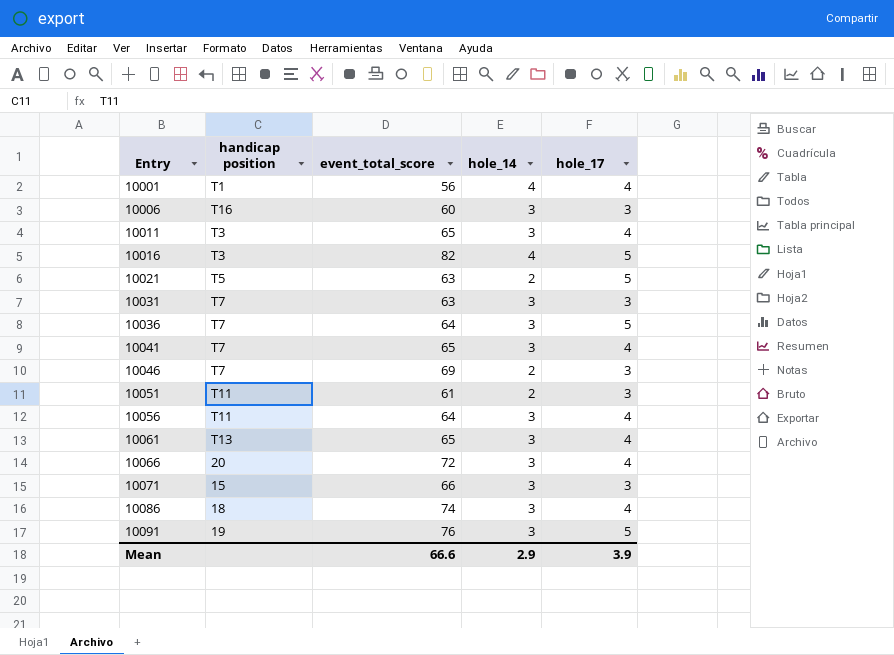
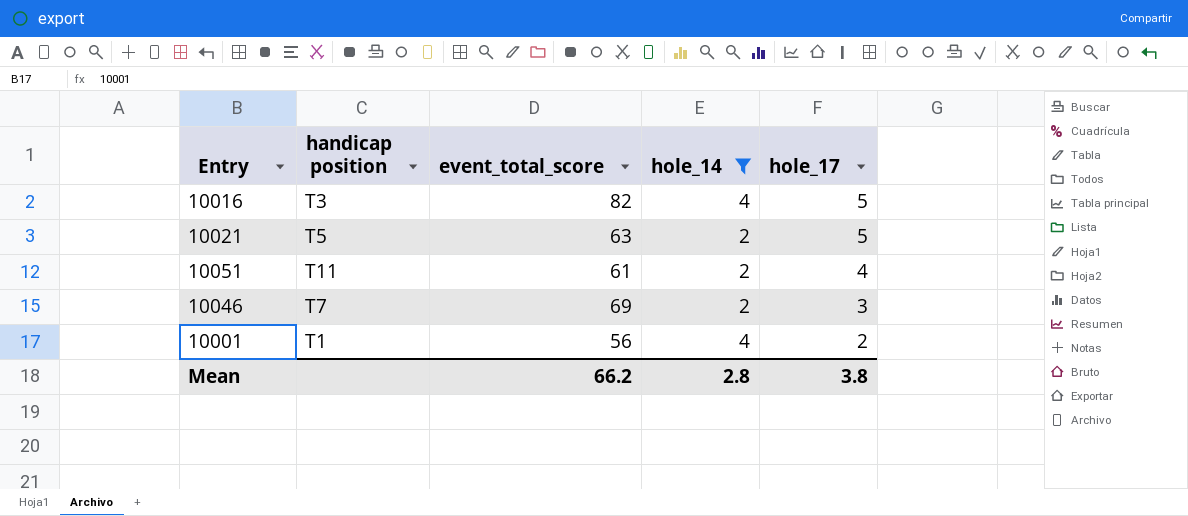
filter: none -> hole_14 != 3
row order: Entry ascending -> hole_17 descending
10051 | hole_17: 3 -> 4
10001 | hole_17: 4 -> 2
Mean | event_total_score: 66.6 -> 66.2
Mean | hole_14: 2.9 -> 2.8
Mean | hole_17: 3.9 -> 3.8

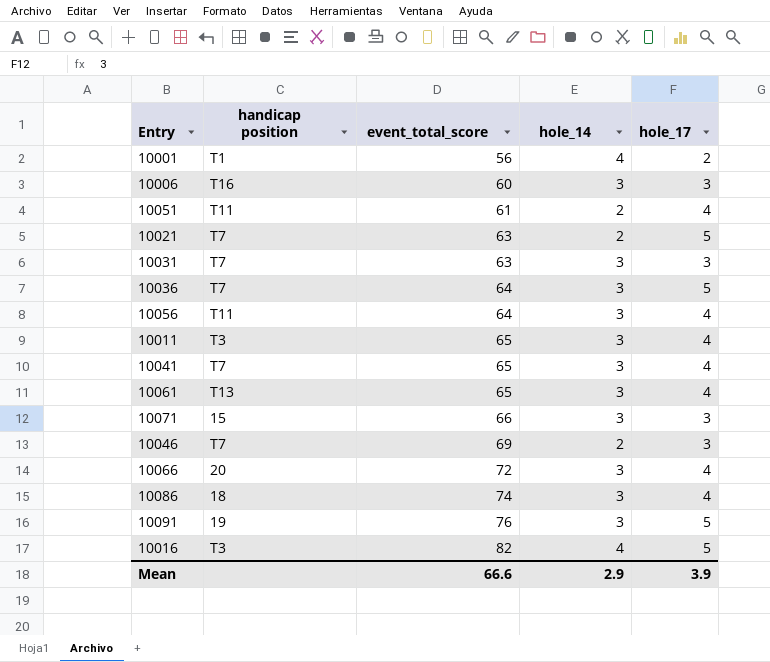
filter: hole_14 != 3 -> none
row order: hole_17 descending -> event_total_score ascending
10021 | handicap position: T5 -> T7
Mean | event_total_score: 66.2 -> 66.6
Mean | hole_14: 2.8 -> 2.9
Mean | hole_17: 3.8 -> 3.9

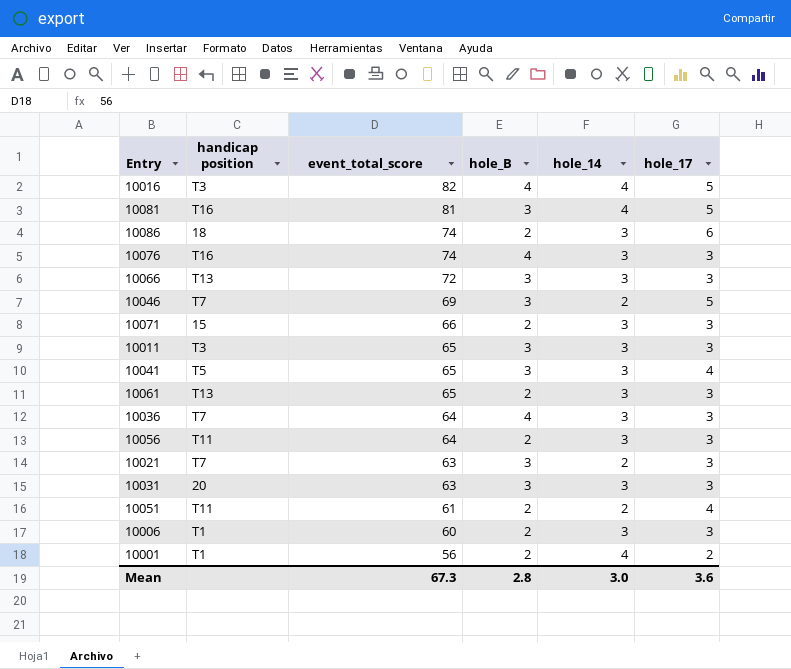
row order: event_total_score ascending -> event_total_score descending
column hole_B | position: none -> 4
row 10091: 19 | 76 | 3 | 5 -> none
row 10081: none -> T16 | 81 | 3 | 4 | 5
10086 | hole_17: 4 -> 6
row 10076: none -> T16 | 74 | 4 | 3 | 3
10066 | handicap position: 20 -> T13
10066 | hole_17: 4 -> 3
10046 | hole_17: 3 -> 5
10011 | hole_17: 4 -> 3
10041 | handicap position: T7 -> T5
10061 | hole_17: 4 -> 3
10036 | hole_17: 5 -> 3
10056 | hole_17: 4 -> 3
10021 | hole_17: 5 -> 3
10031 | handicap position: T7 -> 20
10006 | handicap position: T16 -> T1
Mean | event_total_score: 66.6 -> 67.3
Mean | hole_14: 2.9 -> 3.0
Mean | hole_17: 3.9 -> 3.6

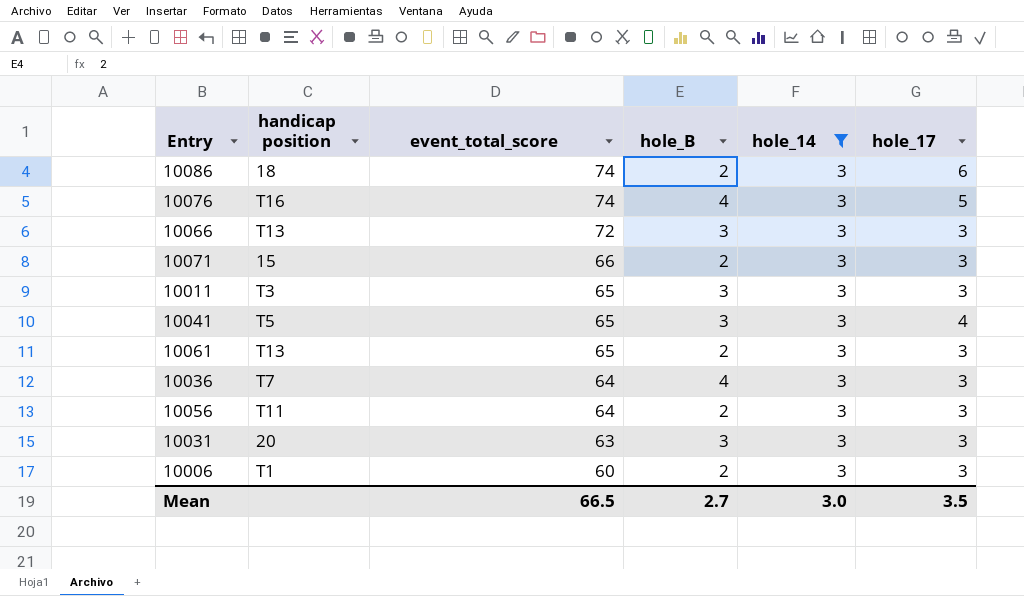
filter: none -> hole_14 = 3
10076 | hole_17: 3 -> 5
Mean | event_total_score: 67.3 -> 66.5
Mean | hole_B: 2.8 -> 2.7
Mean | hole_17: 3.6 -> 3.5

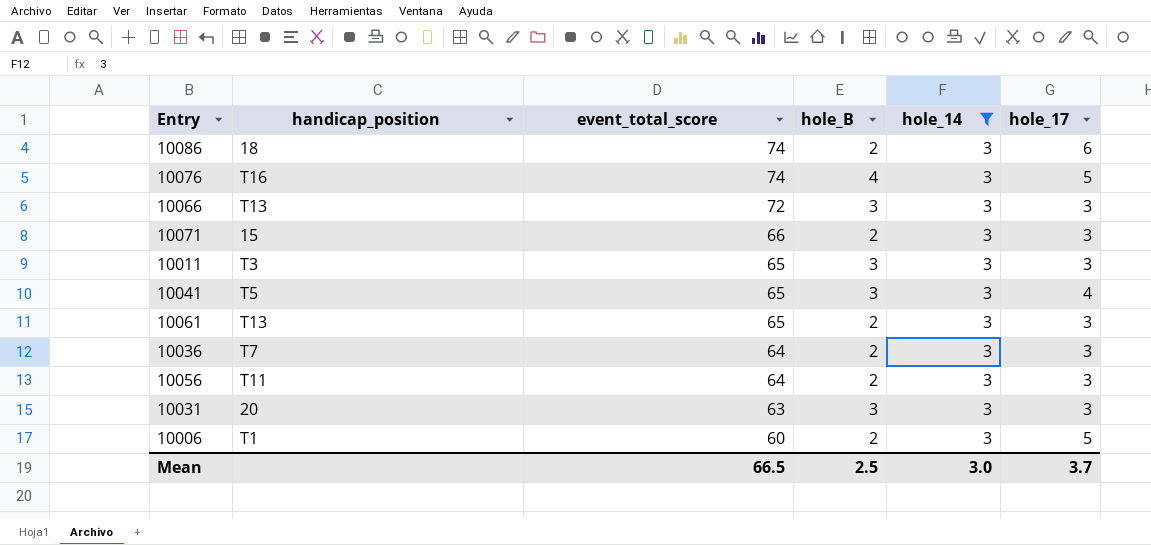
column name: handicap position -> handicap_position
10036 | hole_B: 4 -> 2
10006 | hole_17: 3 -> 5
Mean | hole_B: 2.7 -> 2.5
Mean | hole_17: 3.5 -> 3.7

